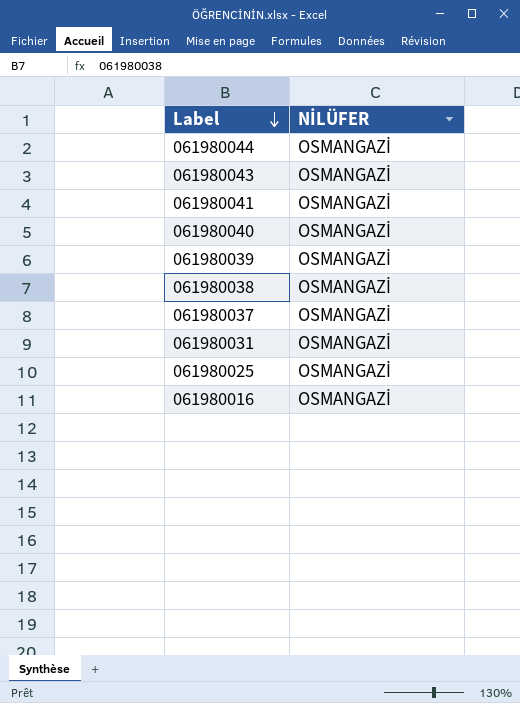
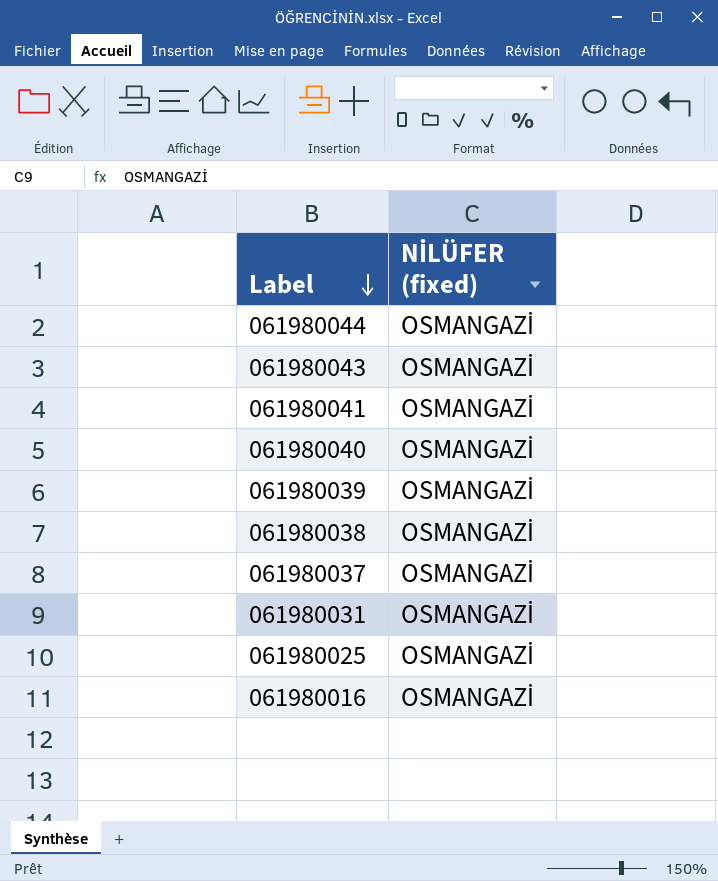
column name: NİLÜFER -> NİLÜFER (fixed)

